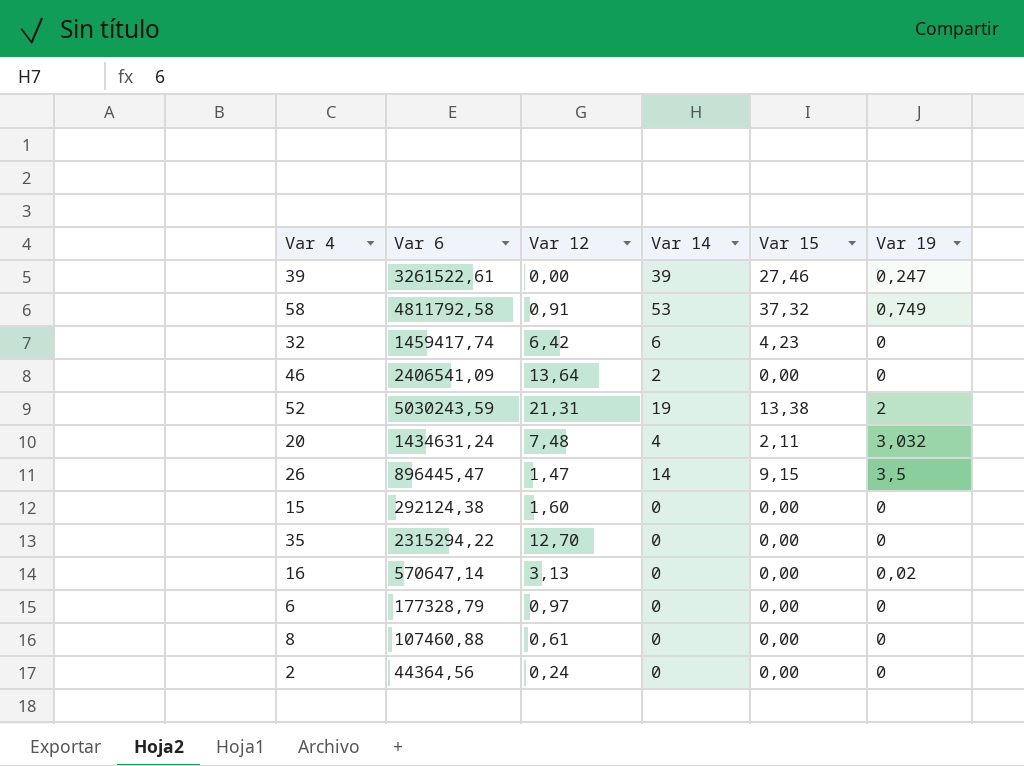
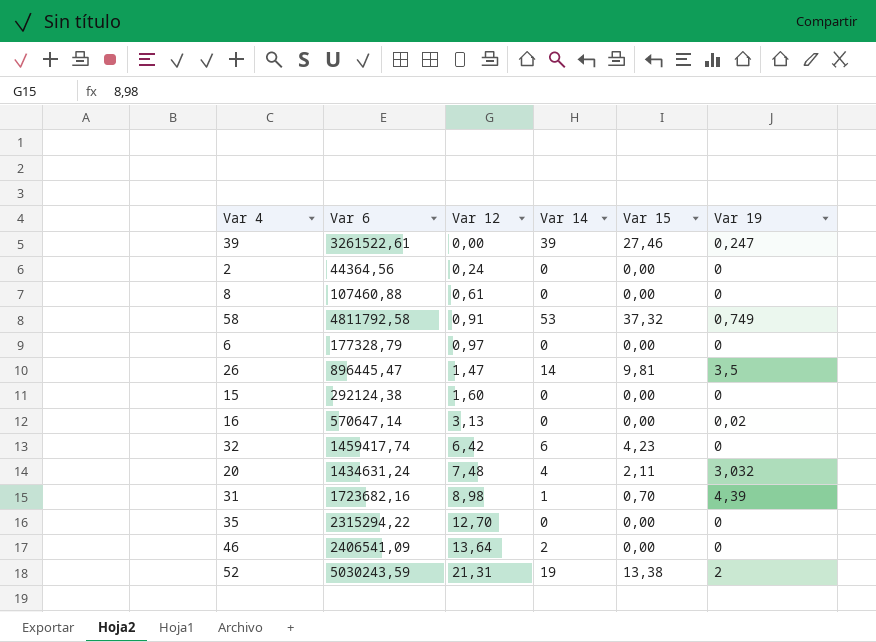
row order: none -> Var 12 ascending
26 | Var 15: 9,15 -> 9,81
row 31: none -> 1723682,16 | 8,98 | 1 | 0,70 | 4,39

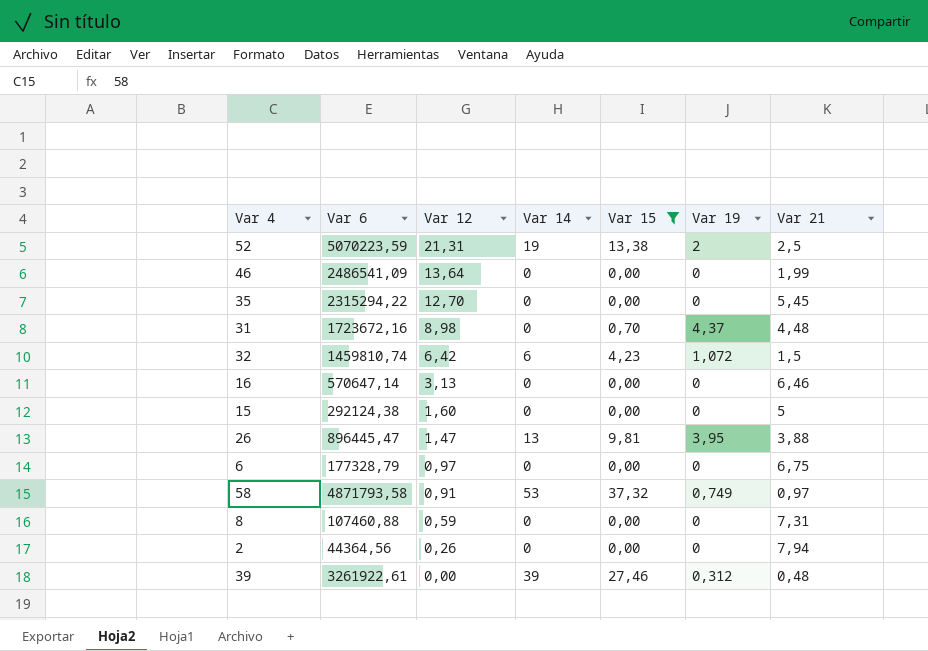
filter: none -> Var 15 != 2,11
row order: Var 12 ascending -> Var 12 descending
column Var 21 | position: none -> 7
52 | Var 6: 5030243,59 -> 5070223,59
46 | Var 6: 2406541,09 -> 2486541,09
46 | Var 14: 2 -> 0
31 | Var 6: 1723682,16 -> 1723672,16
31 | Var 14: 1 -> 0
31 | Var 19: 4,39 -> 4,37
32 | Var 6: 1459417,74 -> 1459810,74
32 | Var 19: 0 -> 1,072
16 | Var 19: 0,02 -> 0
26 | Var 14: 14 -> 13
26 | Var 19: 3,5 -> 3,95
58 | Var 6: 4811792,58 -> 4871793,58
8 | Var 12: 0,61 -> 0,59
2 | Var 12: 0,24 -> 0,26
39 | Var 6: 3261522,61 -> 3261922,61
39 | Var 19: 0,247 -> 0,312

